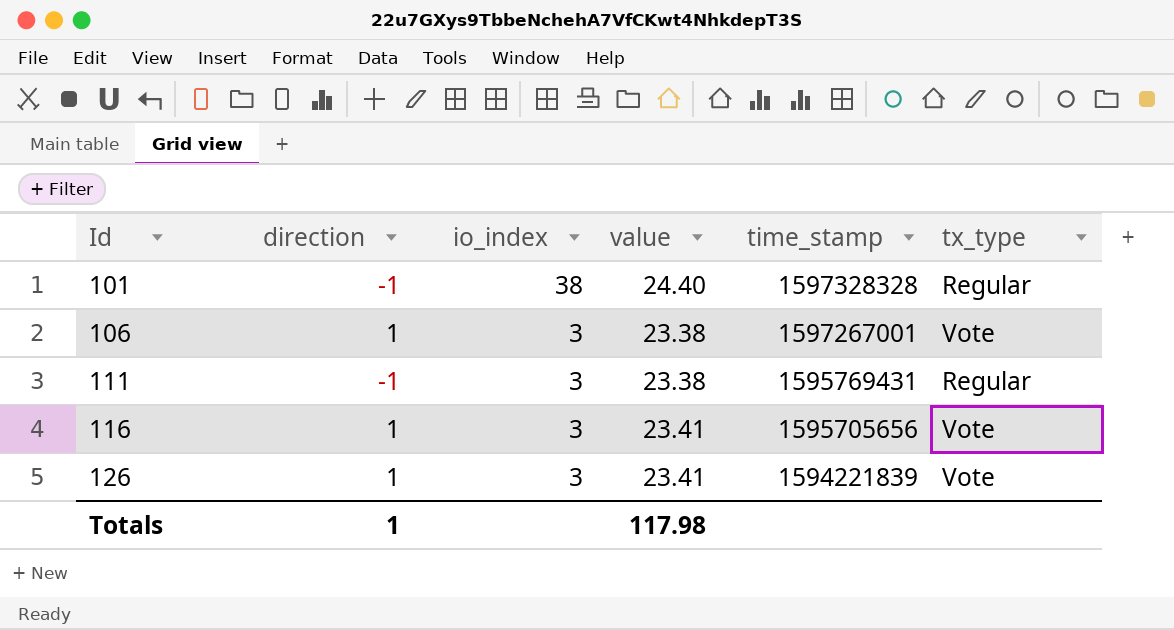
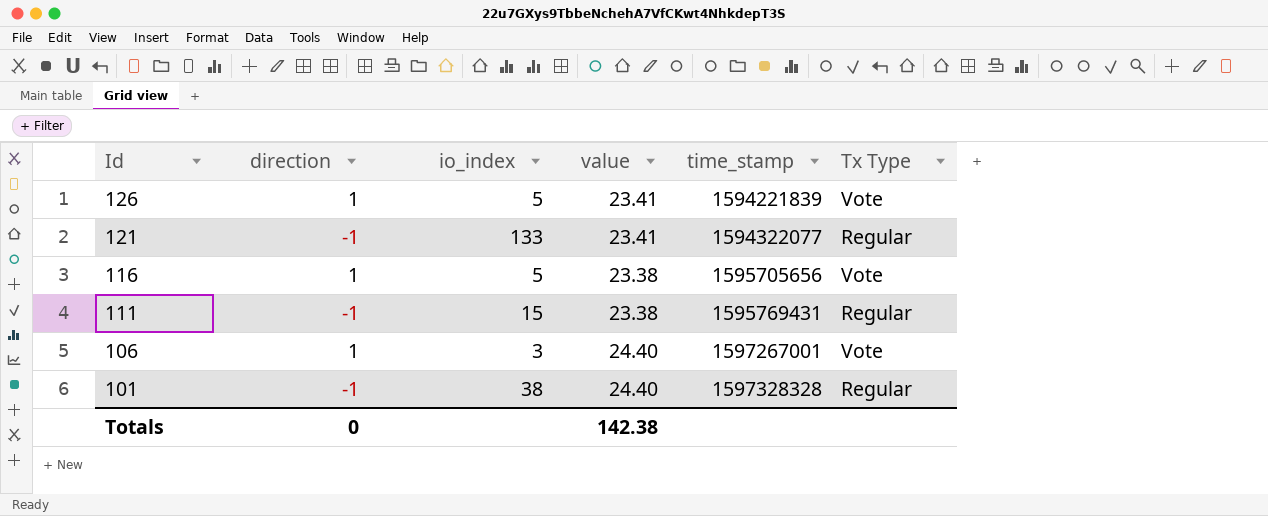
row order: Id ascending -> Id descending
column name: tx_type -> Tx Type
126 | io_index: 3 -> 5
row 121: none -> -1 | 133 | 23.41 | 1594322077 | Regular
116 | io_index: 3 -> 5
116 | value: 23.41 -> 23.38
111 | io_index: 3 -> 15
106 | value: 23.38 -> 24.40
Totals | direction: 1 -> 0
Totals | value: 117.98 -> 142.38

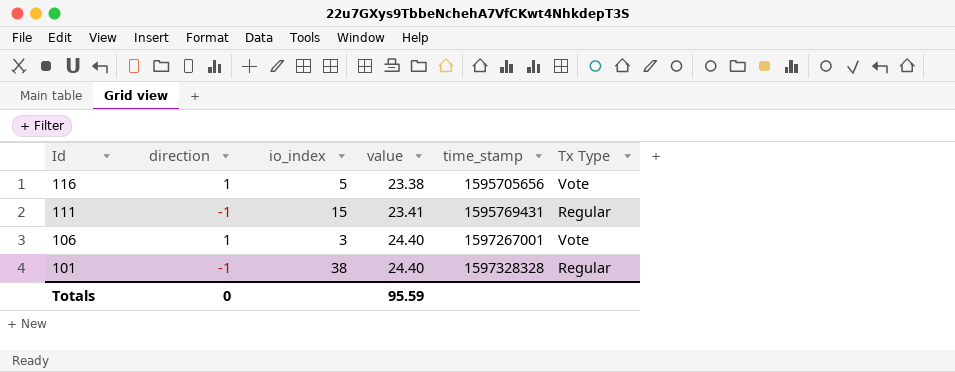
row 126: 1 | 5 | 23.41 | 1594221839 | Vote -> none
row 121: -1 | 133 | 23.41 | 1594322077 | Regular -> none
111 | value: 23.38 -> 23.41
Totals | value: 142.38 -> 95.59

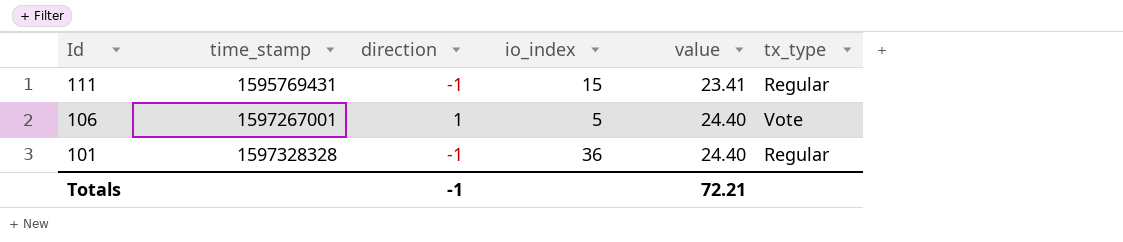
column time_stamp | position: 5 -> 2
column name: Tx Type -> tx_type
row 116: 1 | 5 | 23.38 | 1595705656 | Vote -> none
106 | io_index: 3 -> 5
101 | io_index: 38 -> 36
Totals | direction: 0 -> -1
Totals | value: 95.59 -> 72.21

